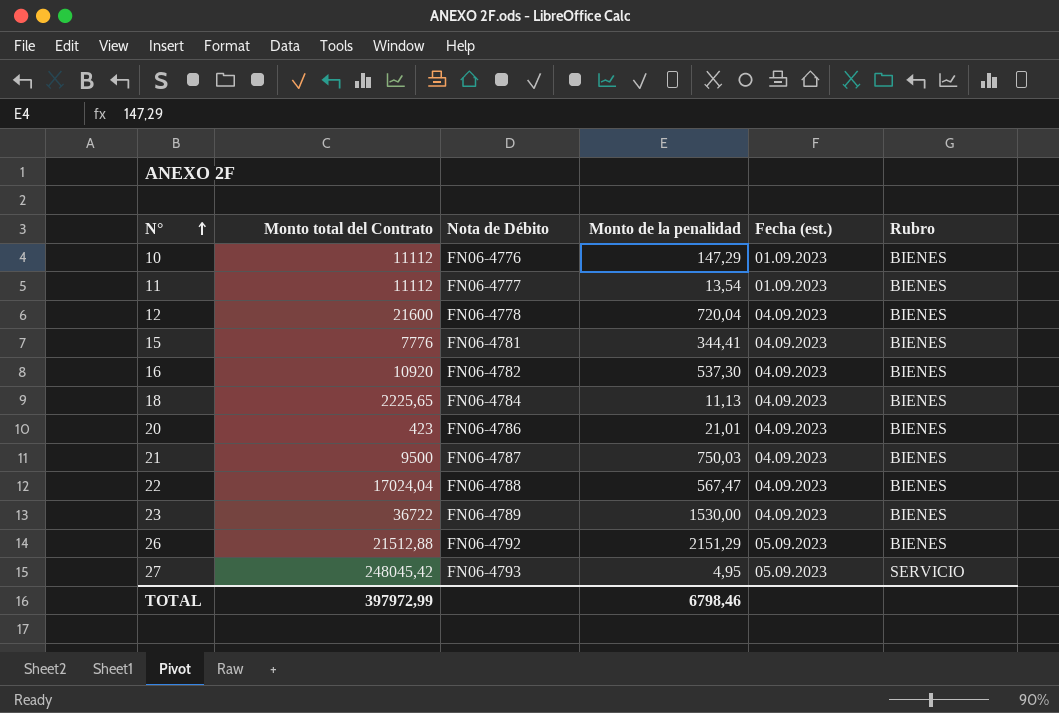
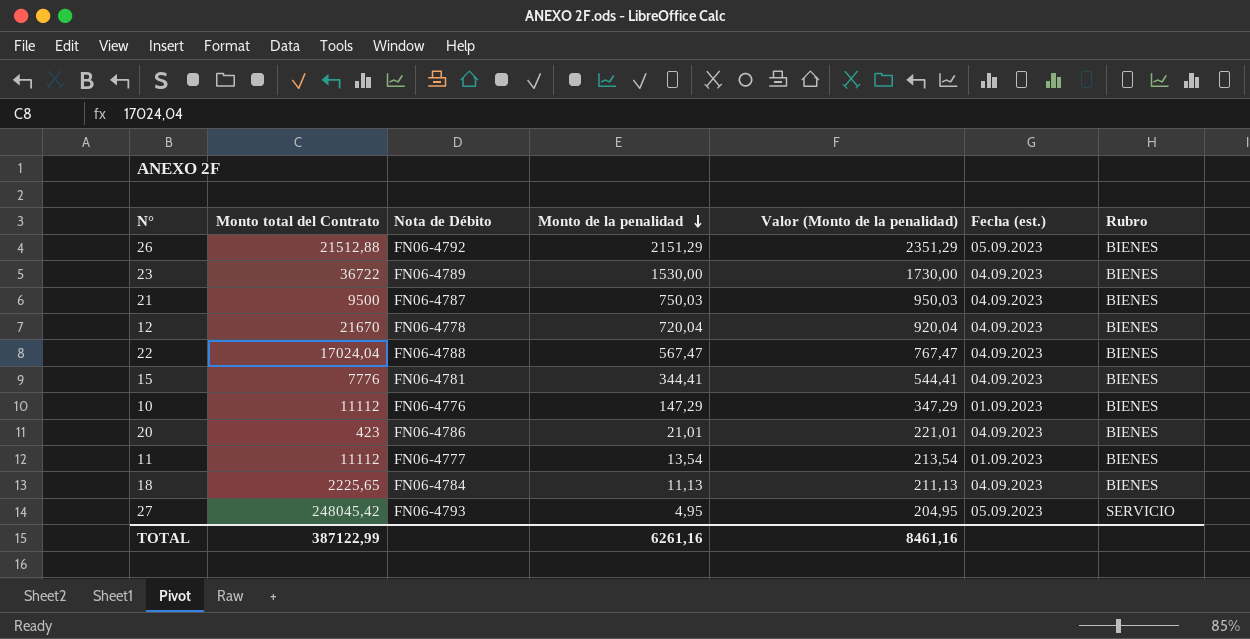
row order: N° ascending -> Monto de la penalidad descending
column Valor (Monto de la penalidad) | formula: none -> [Monto de la penalidad] + 200
row 16: 10920 | FN06-4782 | 537,30 | 04.09.2023 | BIENES -> none
12 | Monto total del Contrato: 21600 -> 21670
TOTAL | Monto total del Contrato: 397972,99 -> 387122,99
TOTAL | Monto de la penalidad: 6798,46 -> 6261,16

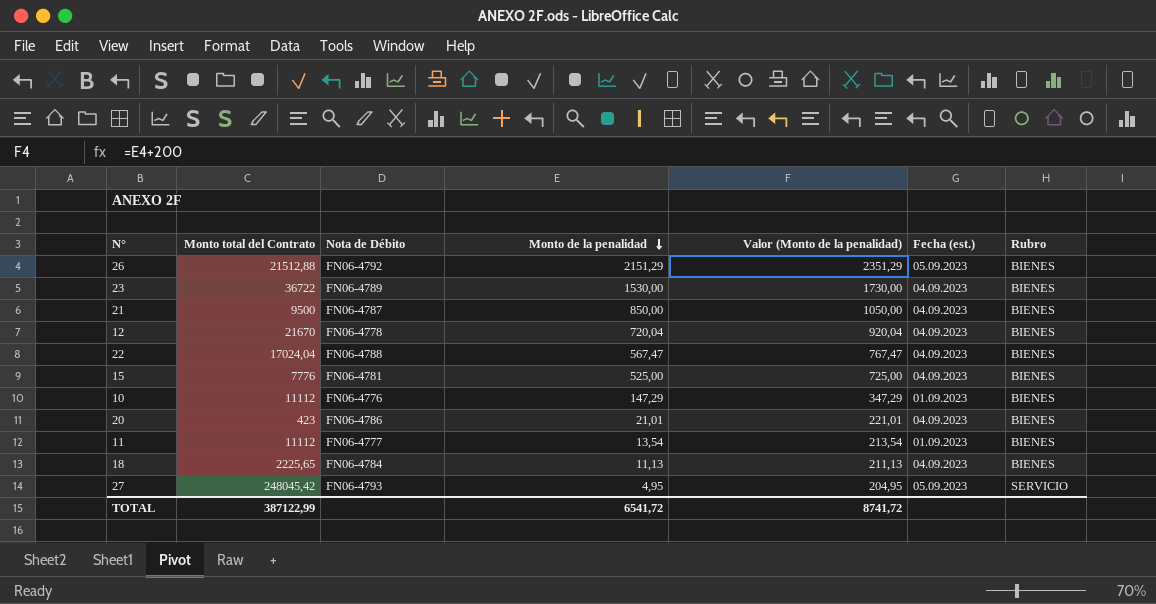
21 | Monto de la penalidad: 750,03 -> 850,00
21 | Valor (Monto de la penalidad): 950,03 -> 1050,00
15 | Monto de la penalidad: 344,41 -> 525,00
15 | Valor (Monto de la penalidad): 544,41 -> 725,00
TOTAL | Monto de la penalidad: 6261,16 -> 6541,72
TOTAL | Valor (Monto de la penalidad): 8461,16 -> 8741,72

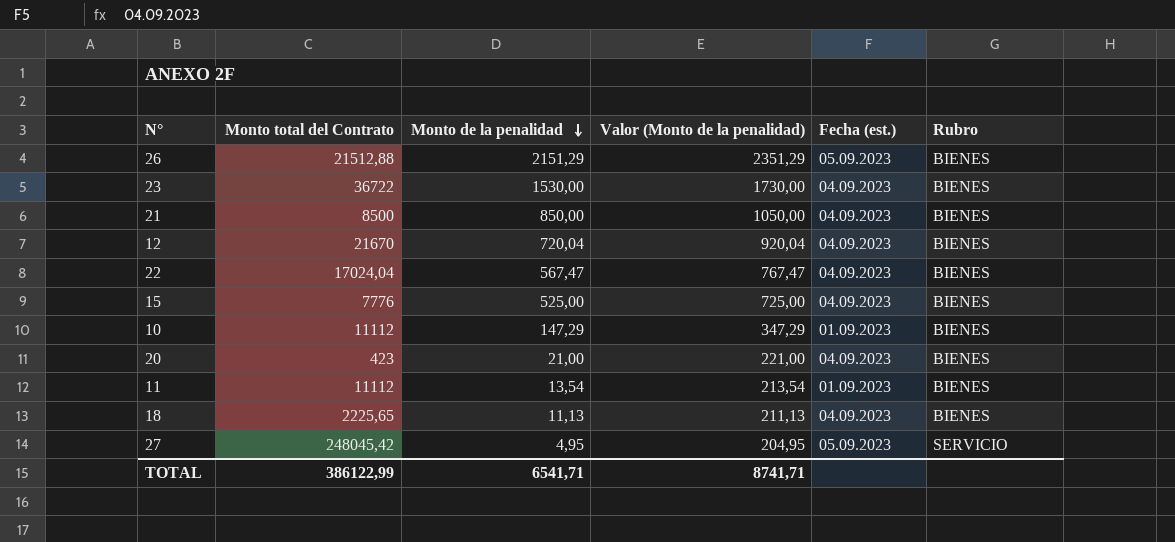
column Nota de Débito | position: 3 -> none
21 | Monto total del Contrato: 9500 -> 8500
20 | Monto de la penalidad: 21,01 -> 21,00
20 | Valor (Monto de la penalidad): 221,01 -> 221,00
TOTAL | Monto total del Contrato: 387122,99 -> 386122,99
TOTAL | Monto de la penalidad: 6541,72 -> 6541,71
TOTAL | Valor (Monto de la penalidad): 8741,72 -> 8741,71

